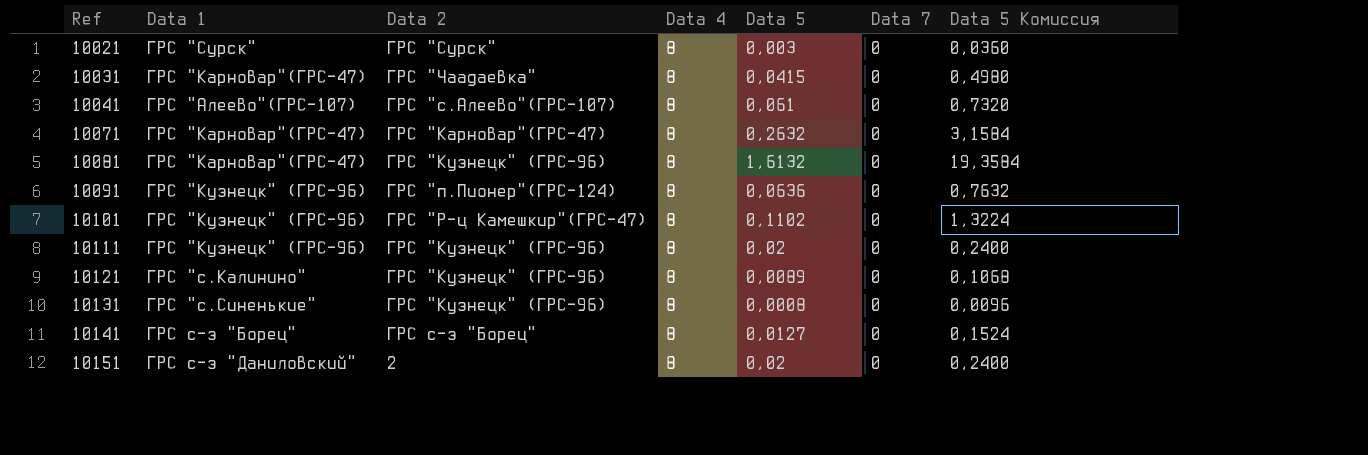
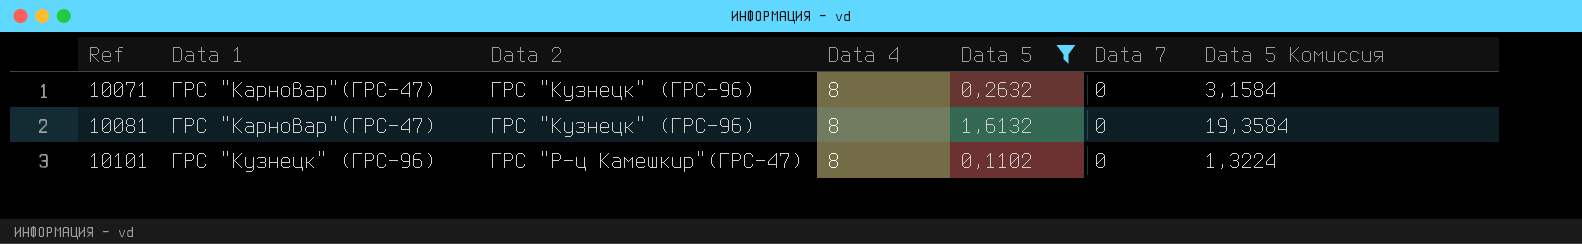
filter: none -> Data 5 >= 0,1102
10071 | Data 2: ГРС "Карновар"(ГРС-47) -> ГРС "Кузнецк" (ГРС-96)

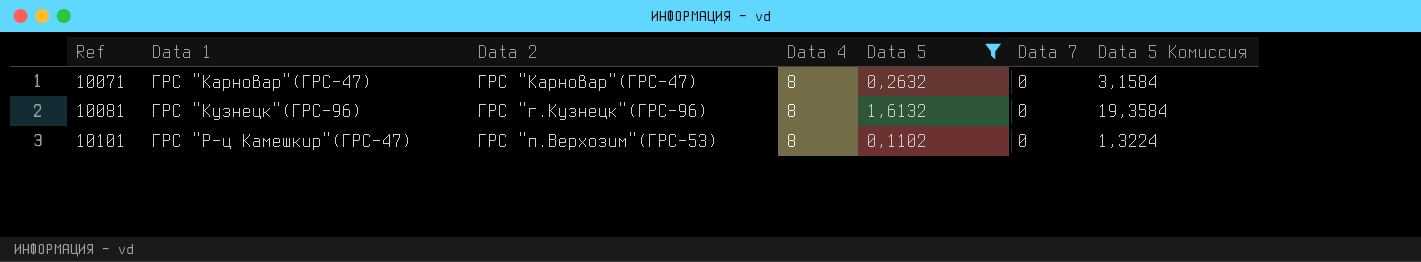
10071 | Data 2: ГРС "Кузнецк" (ГРС-96) -> ГРС "Карновар"(ГРС-47)
10081 | Data 1: ГРС "Карновар"(ГРС-47) -> ГРС "Кузнецк"(ГРС-96)
10081 | Data 2: ГРС "Кузнецк" (ГРС-96) -> ГРС "г.Кузнецк"(ГРС-96)
10101 | Data 1: ГРС "Кузнецк" (ГРС-96) -> ГРС "Р-ц Камешкир"(ГРС-47)
10101 | Data 2: ГРС "Р-ц Камешкир"(ГРС-47) -> ГРС "п.Верхозим"(ГРС-53)

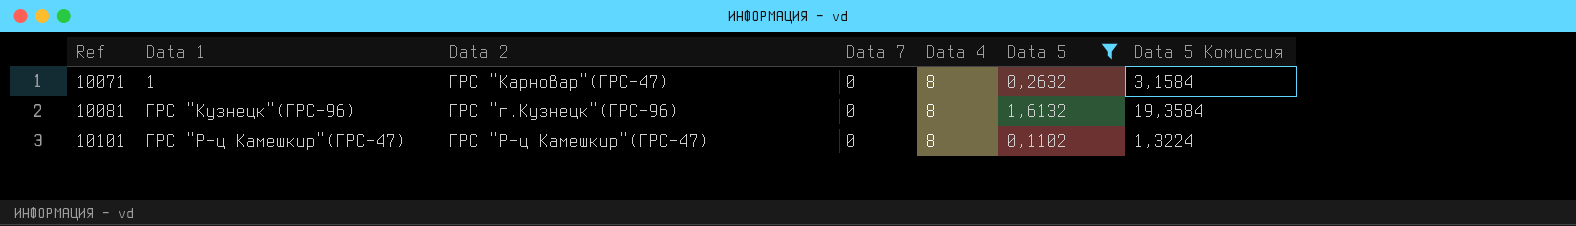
column Data 7 | position: 6 -> 4
10071 | Data 1: ГРС "Карновар"(ГРС-47) -> 1
10101 | Data 2: ГРС "п.Верхозим"(ГРС-53) -> ГРС "Р-ц Камешкир"(ГРС-47)

